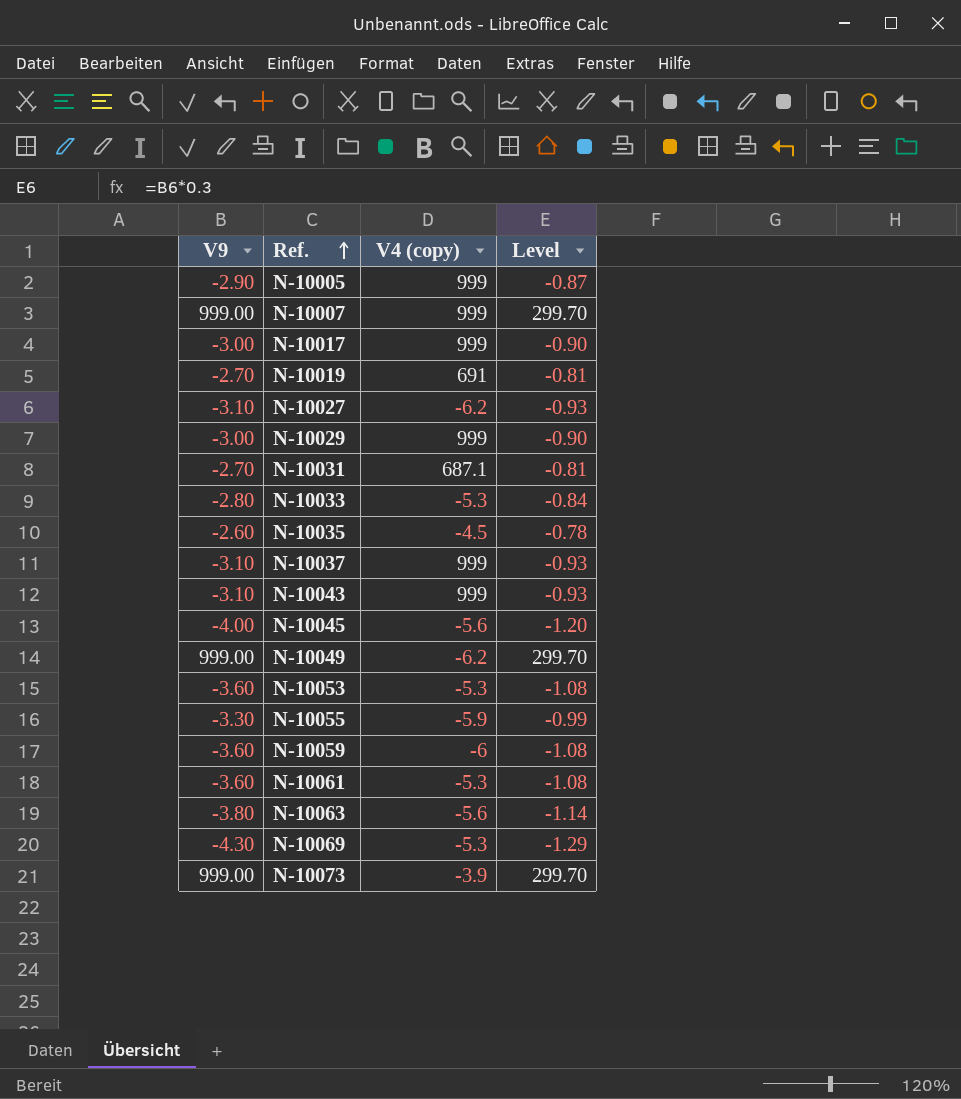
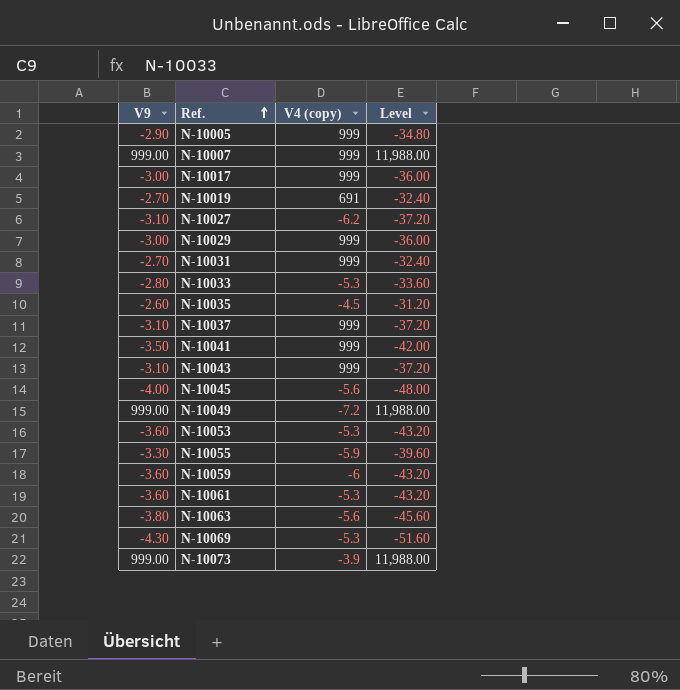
column Level | formula: [V9] * 0.3 -> [V9] * 12
N-10031 | V4 (copy): 687.1 -> 999
row N-10041: none -> -3.50 | 999 | -42.00
N-10049 | V4 (copy): -6.2 -> -7.2

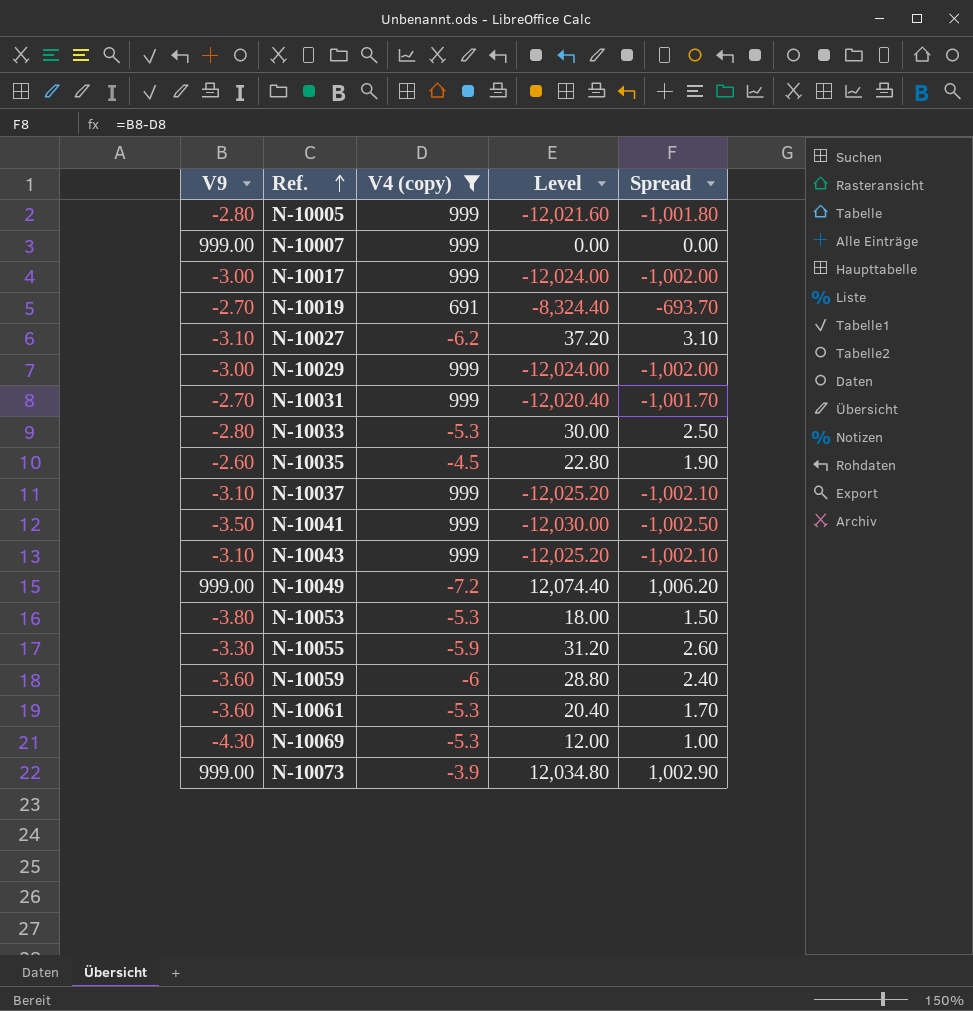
filter: none -> V4 (copy) != -5.6
column Level | formula: [V9] * 12 -> [Spread] * 12
column Spread | formula: none -> [V9] - [V4 (copy)]
N-10005 | V9: -2.90 -> -2.80
N-10053 | V9: -3.60 -> -3.80

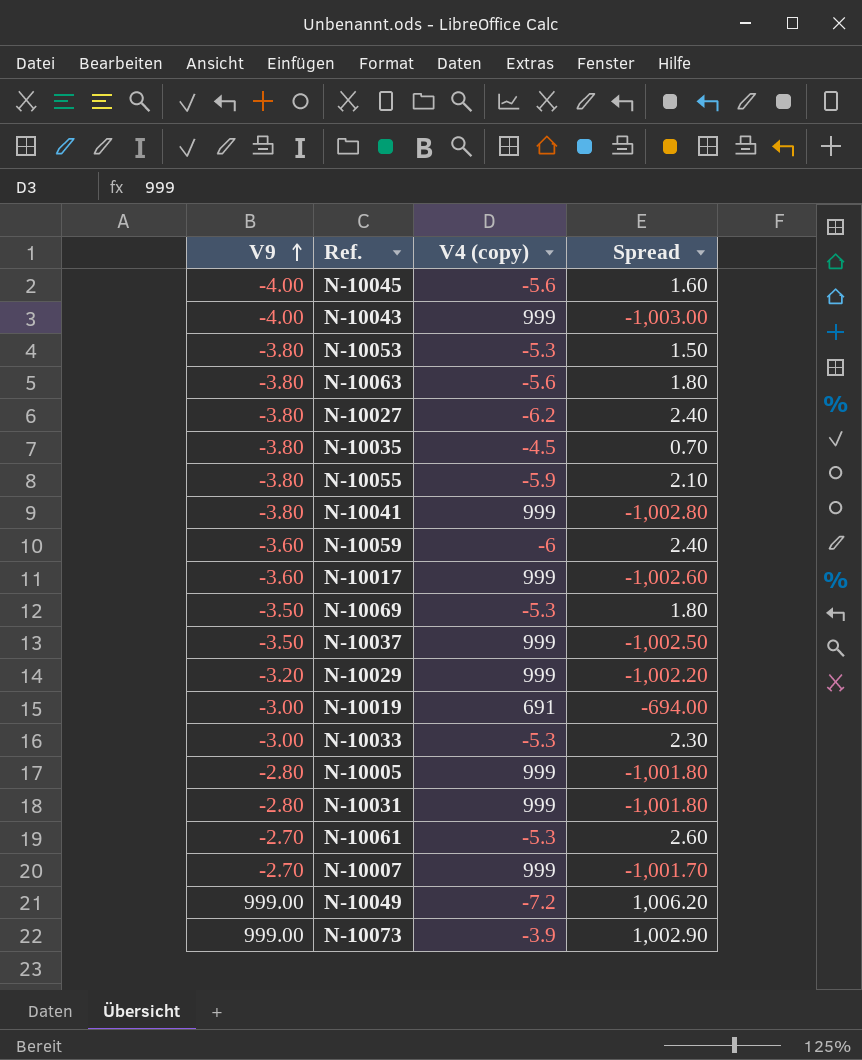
filter: V4 (copy) != -5.6 -> none
row order: Ref. ascending -> V9 ascending
column Level | formula: [Spread] * 12 -> none
N-10043 | V9: -3.10 -> -4.00
N-10043 | Spread: -1,002.10 -> -1,003.00
N-10027 | V9: -3.10 -> -3.80
N-10027 | Spread: 3.10 -> 2.40
N-10035 | V9: -2.60 -> -3.80
N-10035 | Spread: 1.90 -> 0.70
N-10055 | V9: -3.30 -> -3.80
N-10055 | Spread: 2.60 -> 2.10
N-10041 | V9: -3.50 -> -3.80
N-10041 | Spread: -1,002.50 -> -1,002.80
N-10017 | V9: -3.00 -> -3.60
N-10017 | Spread: -1,002.00 -> -1,002.60
N-10069 | V9: -4.30 -> -3.50
N-10069 | Spread: 1.00 -> 1.80
N-10037 | V9: -3.10 -> -3.50
N-10037 | Spread: -1,002.10 -> -1,002.50
N-10029 | V9: -3.00 -> -3.20
N-10029 | Spread: -1,002.00 -> -1,002.20
N-10019 | V9: -2.70 -> -3.00
N-10019 | Spread: -693.70 -> -694.00
N-10033 | V9: -2.80 -> -3.00
N-10033 | Spread: 2.50 -> 2.30
N-10031 | V9: -2.70 -> -2.80
N-10031 | Spread: -1,001.70 -> -1,001.80
N-10061 | V9: -3.60 -> -2.70
N-10061 | Spread: 1.70 -> 2.60
N-10007 | V9: 999.00 -> -2.70
N-10007 | Spread: 0.00 -> -1,001.70

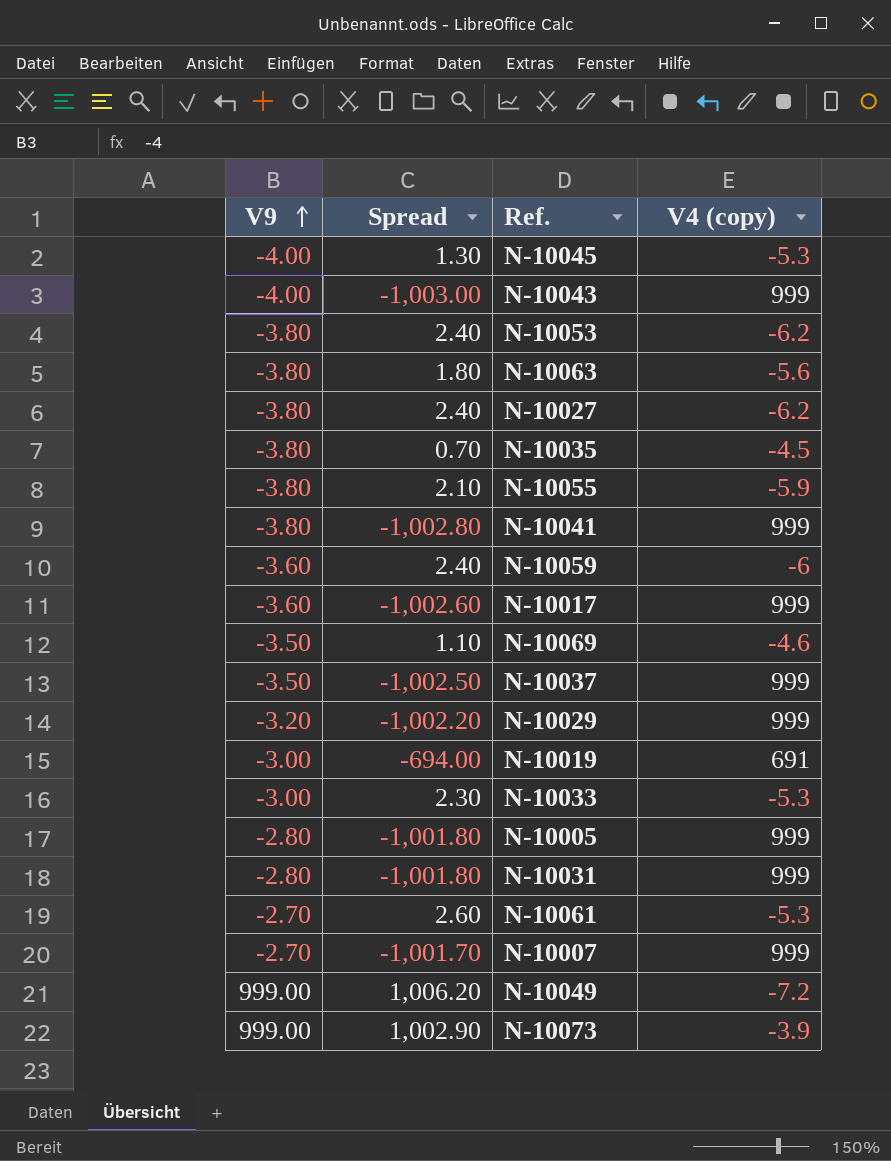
column Spread | position: 4 -> 2
N-10045 | Spread: 1.60 -> 1.30
N-10045 | V4 (copy): -5.6 -> -5.3
N-10053 | Spread: 1.50 -> 2.40
N-10053 | V4 (copy): -5.3 -> -6.2
N-10069 | Spread: 1.80 -> 1.10
N-10069 | V4 (copy): -5.3 -> -4.6

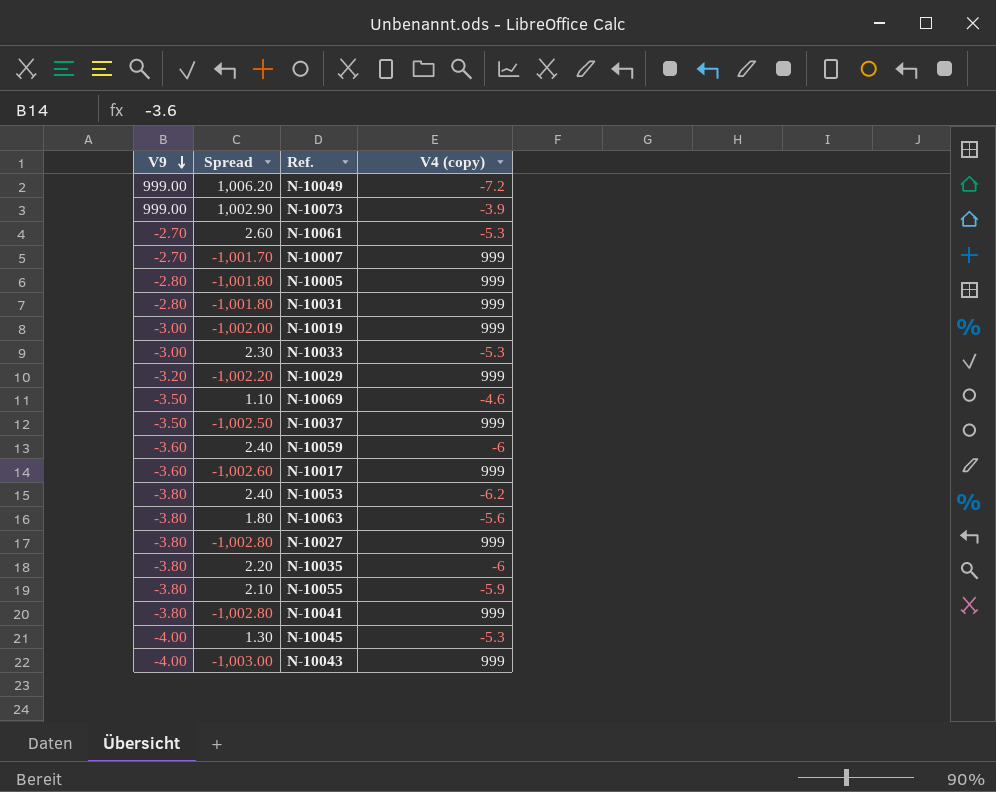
row order: V9 ascending -> V9 descending
N-10019 | Spread: -694.00 -> -1,002.00
N-10019 | V4 (copy): 691 -> 999
N-10027 | Spread: 2.40 -> -1,002.80
N-10027 | V4 (copy): -6.2 -> 999
N-10035 | Spread: 0.70 -> 2.20
N-10035 | V4 (copy): -4.5 -> -6

